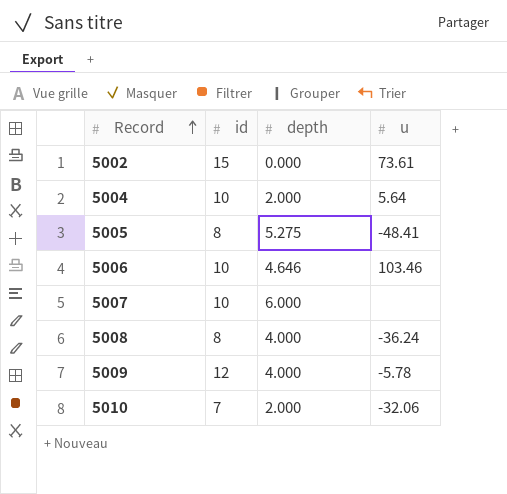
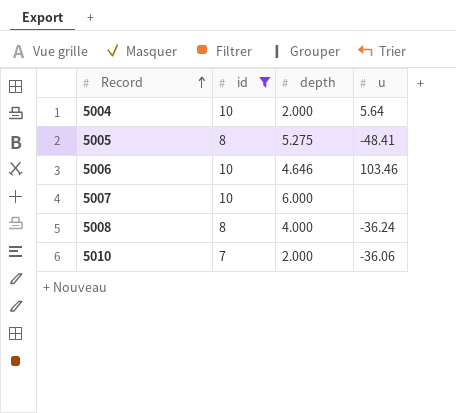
filter: none -> id <= 10
5010 | u: -32.06 -> -36.06

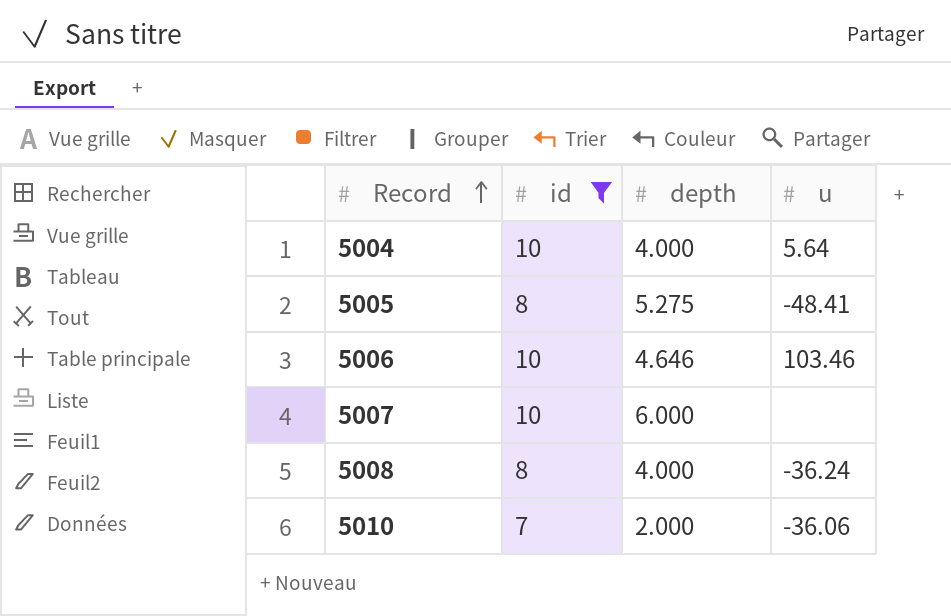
5004 | depth: 2.000 -> 4.000

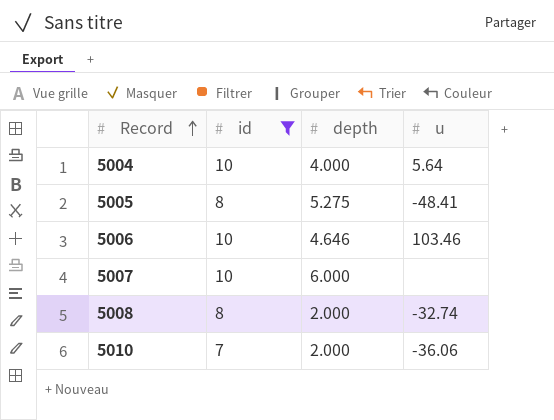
5008 | depth: 4.000 -> 2.000
5008 | u: -36.24 -> -32.74

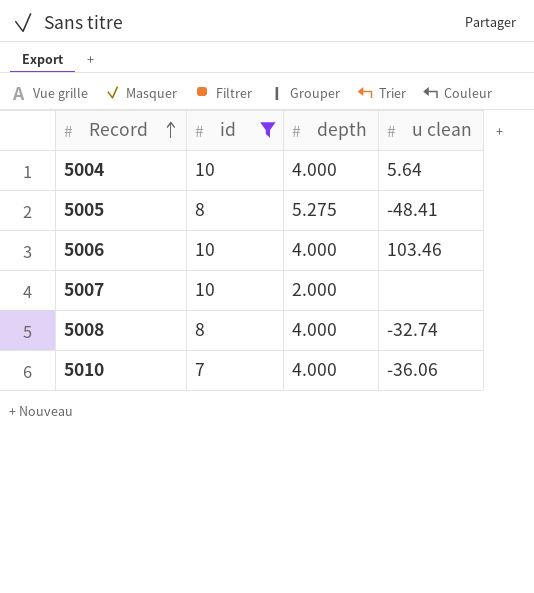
column name: u -> u clean
5006 | depth: 4.646 -> 4.000
5007 | depth: 6.000 -> 2.000
5008 | depth: 2.000 -> 4.000
5010 | depth: 2.000 -> 4.000

